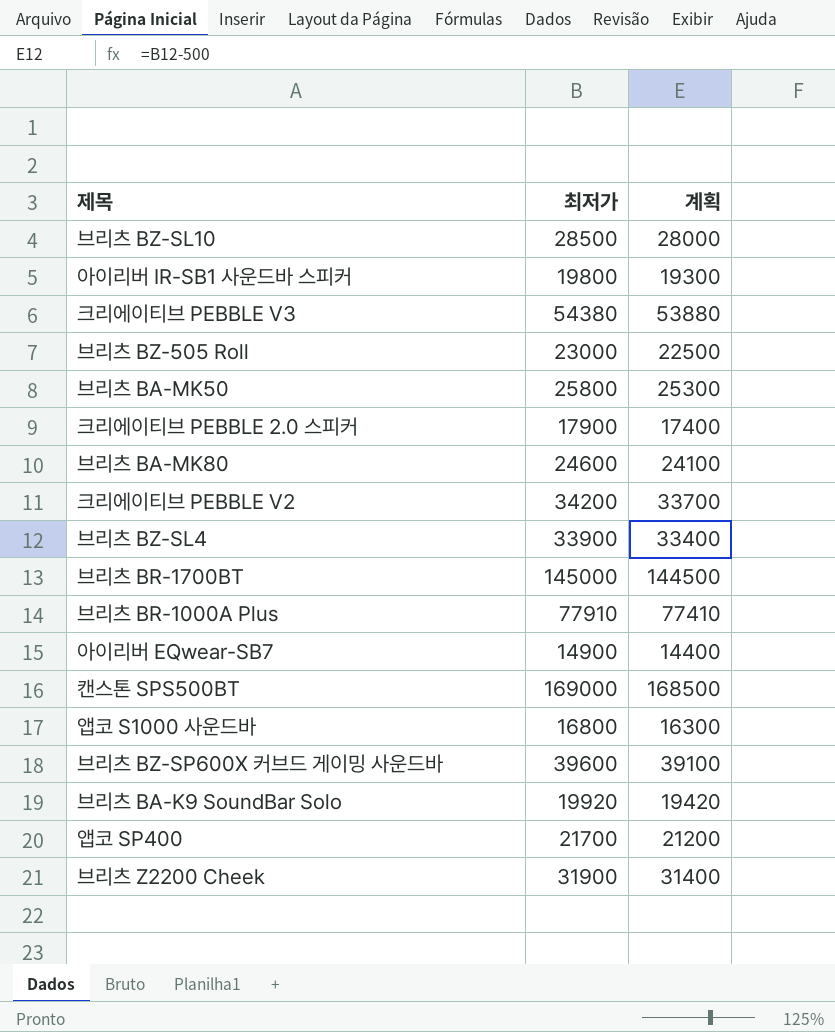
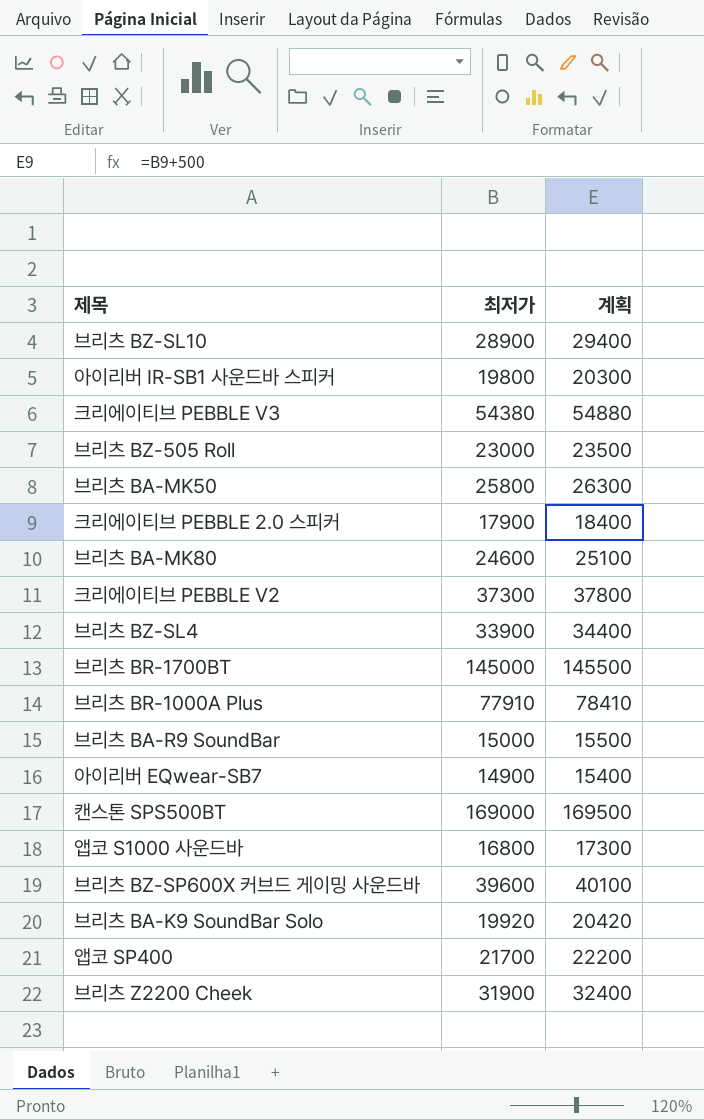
column 계획 | formula: [최저가] - 500 -> [최저가] + 500
브리츠 BZ-SL10 | 최저가: 28500 -> 28900
크리에이티브 PEBBLE V2 | 최저가: 34200 -> 37300
row 브리츠 BA-R9 SoundBar: none -> 15000 | 15500

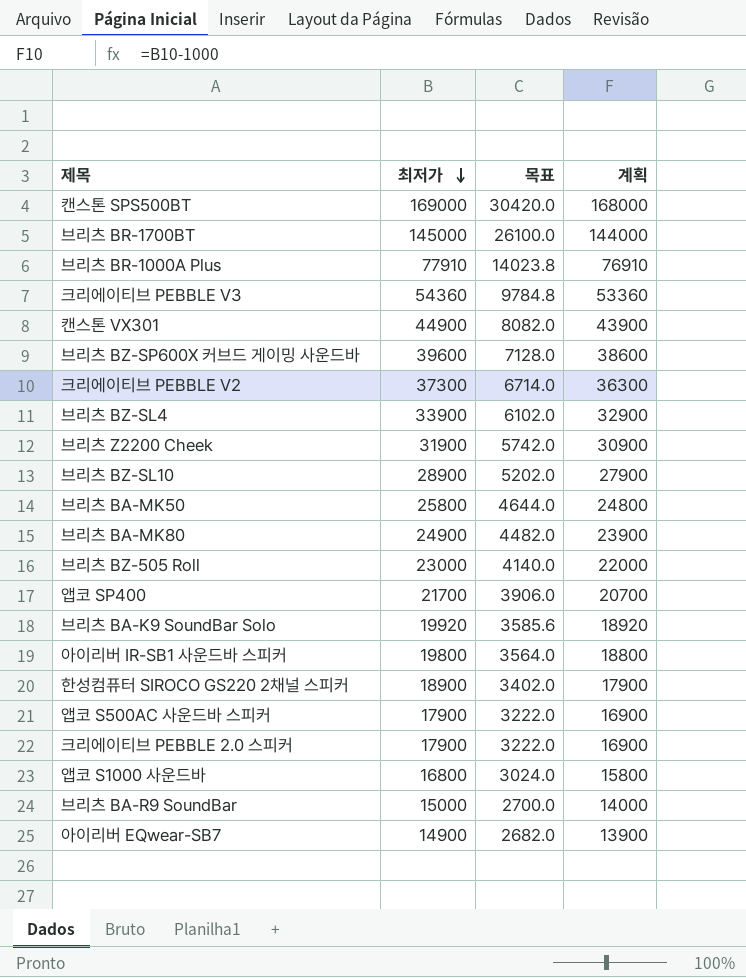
row order: none -> 최저가 descending
column 목표 | formula: none -> [최저가] * 0.18
column 계획 | formula: [최저가] + 500 -> [최저가] - 1000
크리에이티브 PEBBLE V3 | 최저가: 54380 -> 54360
row 캔스톤 VX301: none -> 44900 | 8082.0 | 43900
브리츠 BA-MK80 | 최저가: 24600 -> 24900
row 한성컴퓨터 SIROCO GS220 2채널 스피커: none -> 18900 | 3402.0 | 17900
row 앱코 S500AC 사운드바 스피커: none -> 17900 | 3222.0 | 16900

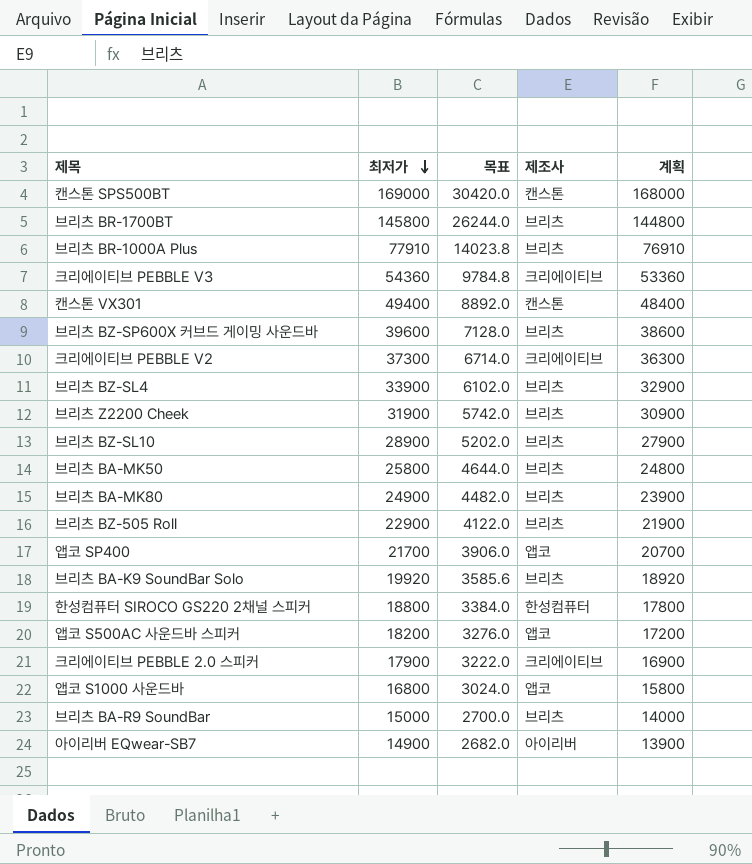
column 제조사 | position: none -> 4
row 아이리버 IR-SB1 사운드바 스피커: 19800 | 3564.0 | 18800 -> none
브리츠 BR-1700BT | 최저가: 145000 -> 145800
브리츠 BR-1700BT | 목표: 26100.0 -> 26244.0
브리츠 BR-1700BT | 계획: 144000 -> 144800
캔스톤 VX301 | 최저가: 44900 -> 49400
캔스톤 VX301 | 목표: 8082.0 -> 8892.0
캔스톤 VX301 | 계획: 43900 -> 48400
브리츠 BZ-505 Roll | 최저가: 23000 -> 22900
브리츠 BZ-505 Roll | 목표: 4140.0 -> 4122.0
브리츠 BZ-505 Roll | 계획: 22000 -> 21900
한성컴퓨터 SIROCO GS220 2채널 스피커 | 최저가: 18900 -> 18800
한성컴퓨터 SIROCO GS220 2채널 스피커 | 목표: 3402.0 -> 3384.0
한성컴퓨터 SIROCO GS220 2채널 스피커 | 계획: 17900 -> 17800
앱코 S500AC 사운드바 스피커 | 최저가: 17900 -> 18200
앱코 S500AC 사운드바 스피커 | 목표: 3222.0 -> 3276.0
앱코 S500AC 사운드바 스피커 | 계획: 16900 -> 17200

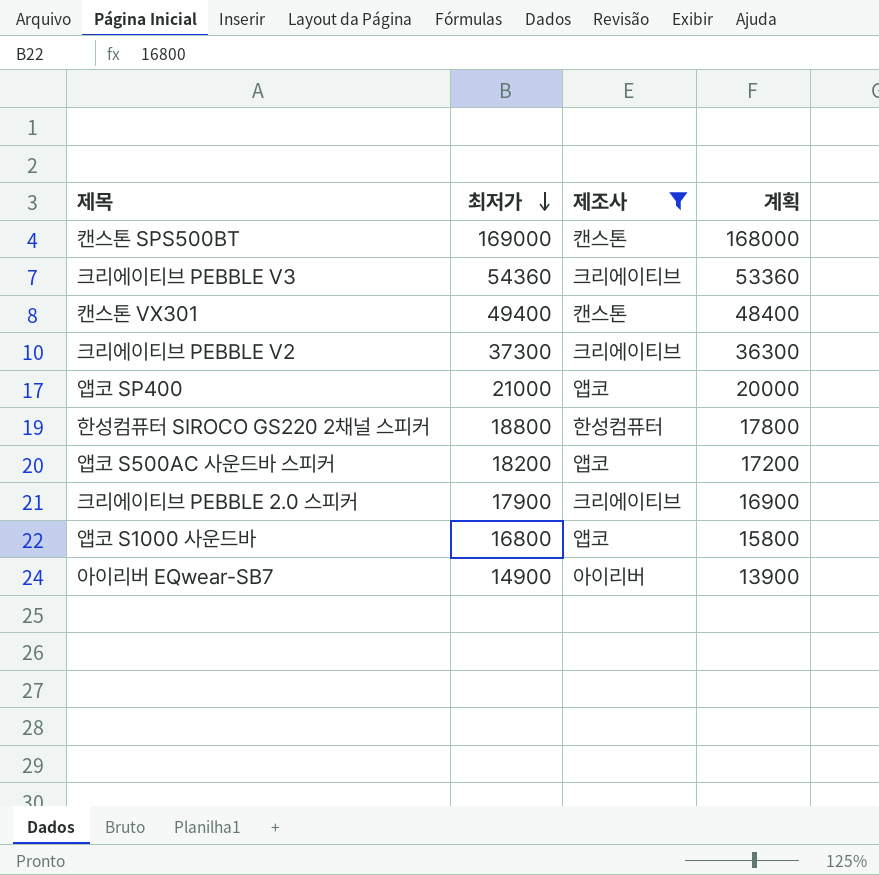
filter: none -> 제조사 != 브리츠
column 목표 | formula: [최저가] * 0.18 -> none
앱코 SP400 | 최저가: 21700 -> 21000
앱코 SP400 | 계획: 20700 -> 20000

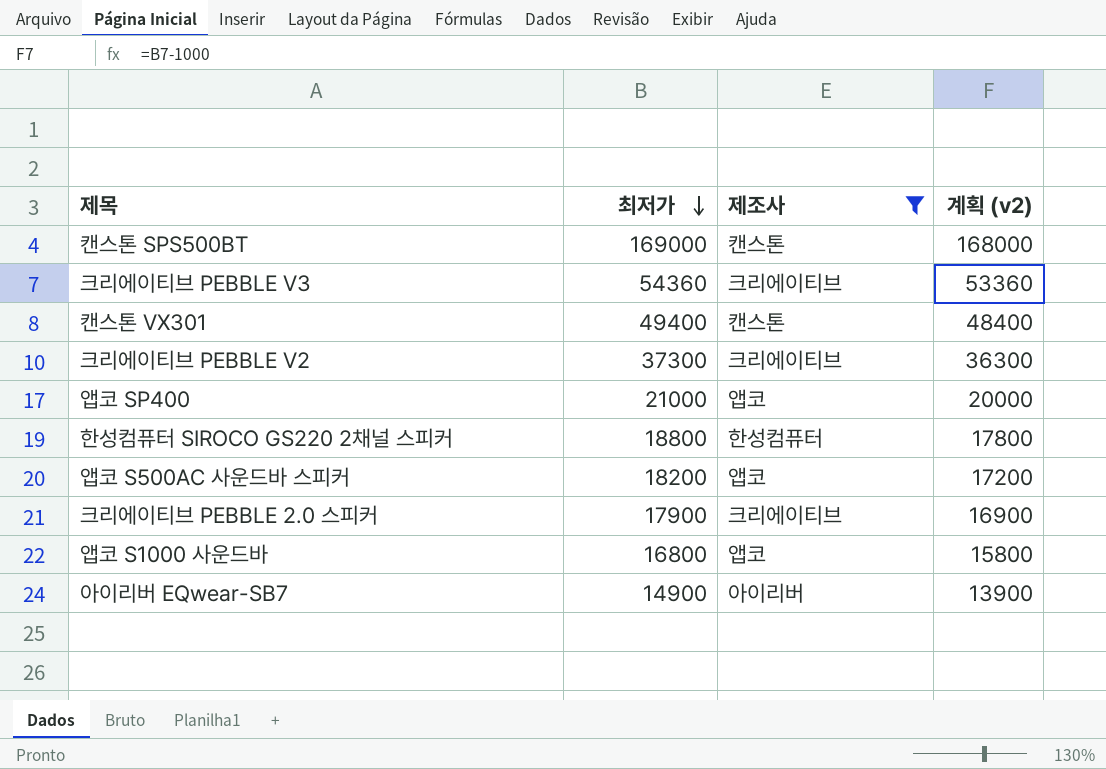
column name: 계획 -> 계획 (v2)

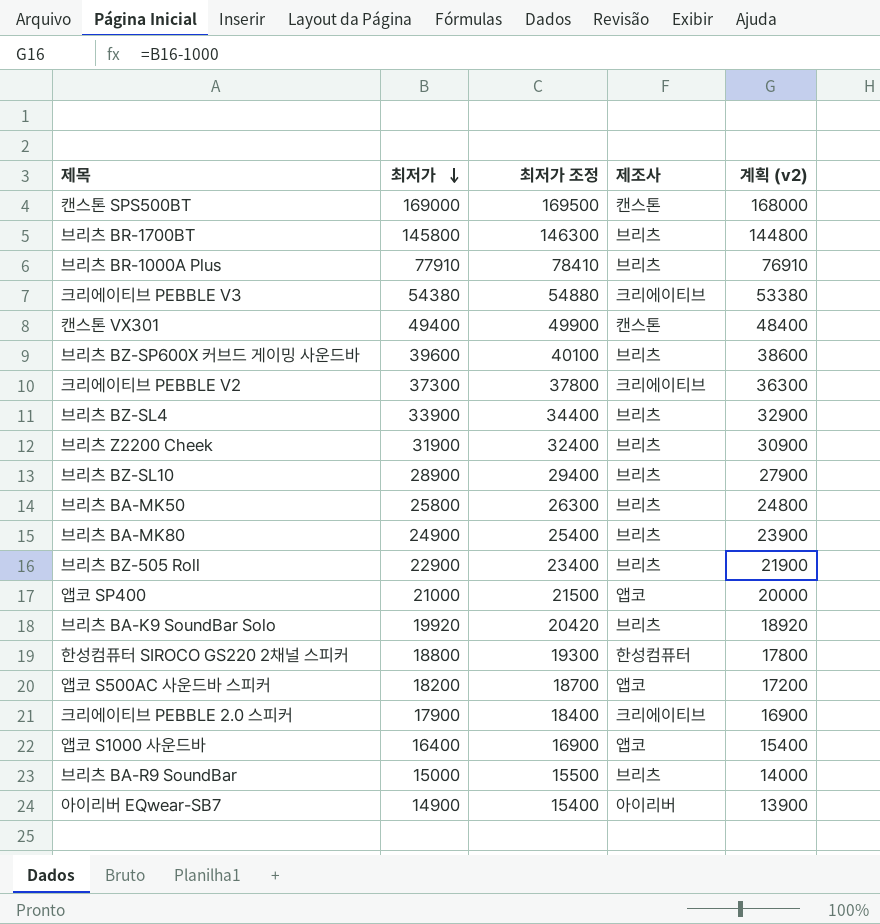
filter: 제조사 != 브리츠 -> none
column 최저가 조정 | formula: none -> [최저가] + 500
크리에이티브 PEBBLE V3 | 최저가: 54360 -> 54380
크리에이티브 PEBBLE V3 | 계획 (v2): 53360 -> 53380
앱코 S1000 사운드바 | 최저가: 16800 -> 16400
앱코 S1000 사운드바 | 계획 (v2): 15800 -> 15400

